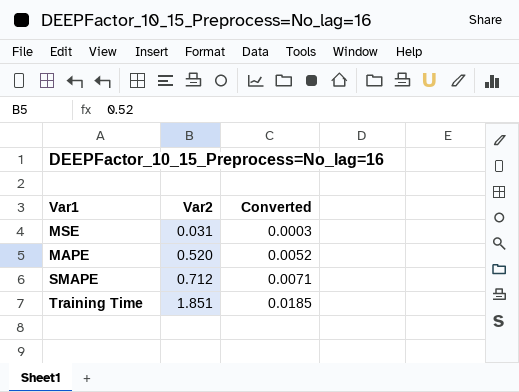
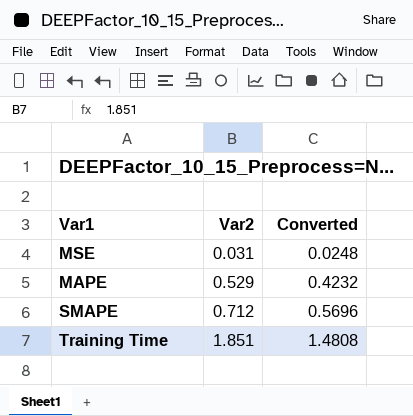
column Converted | formula: [Var2] * 0.01 -> [Var2] * 0.8
MAPE | Var2: 0.520 -> 0.529

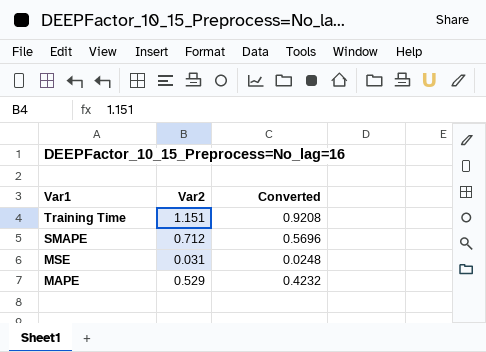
row order: Var2 ascending -> Var1 descending
Training Time | Var2: 1.851 -> 1.151
Training Time | Converted: 1.4808 -> 0.9208

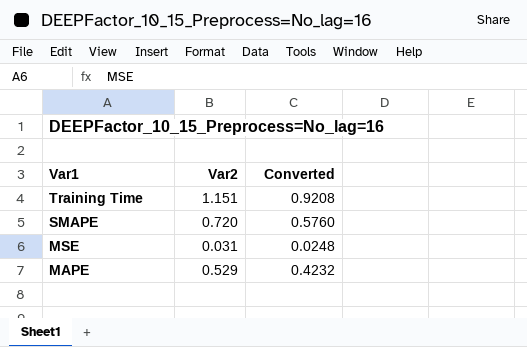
SMAPE | Var2: 0.712 -> 0.720
SMAPE | Converted: 0.5696 -> 0.5760

